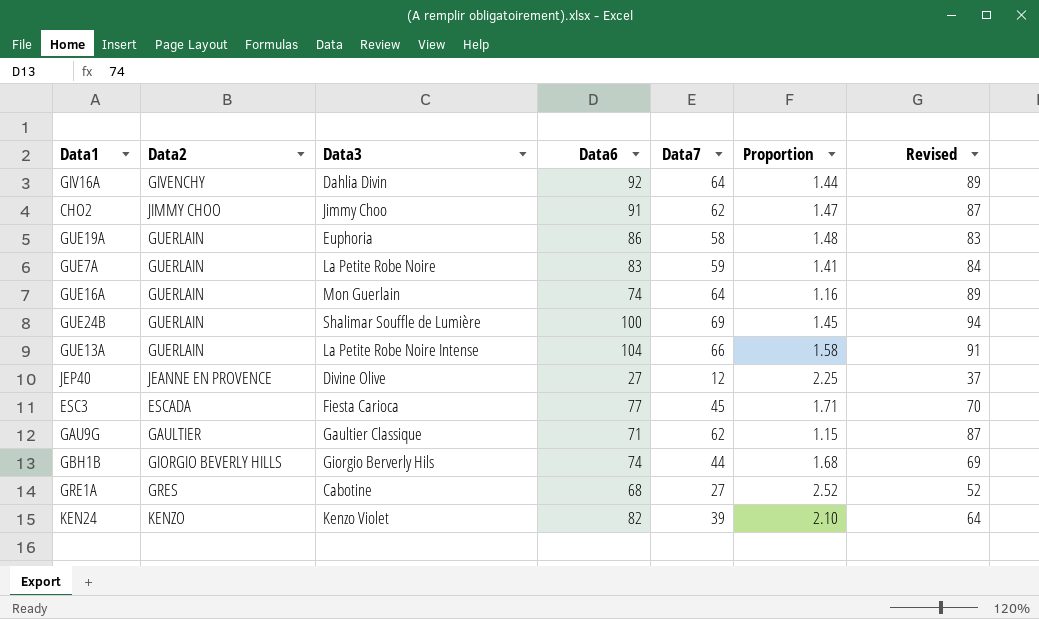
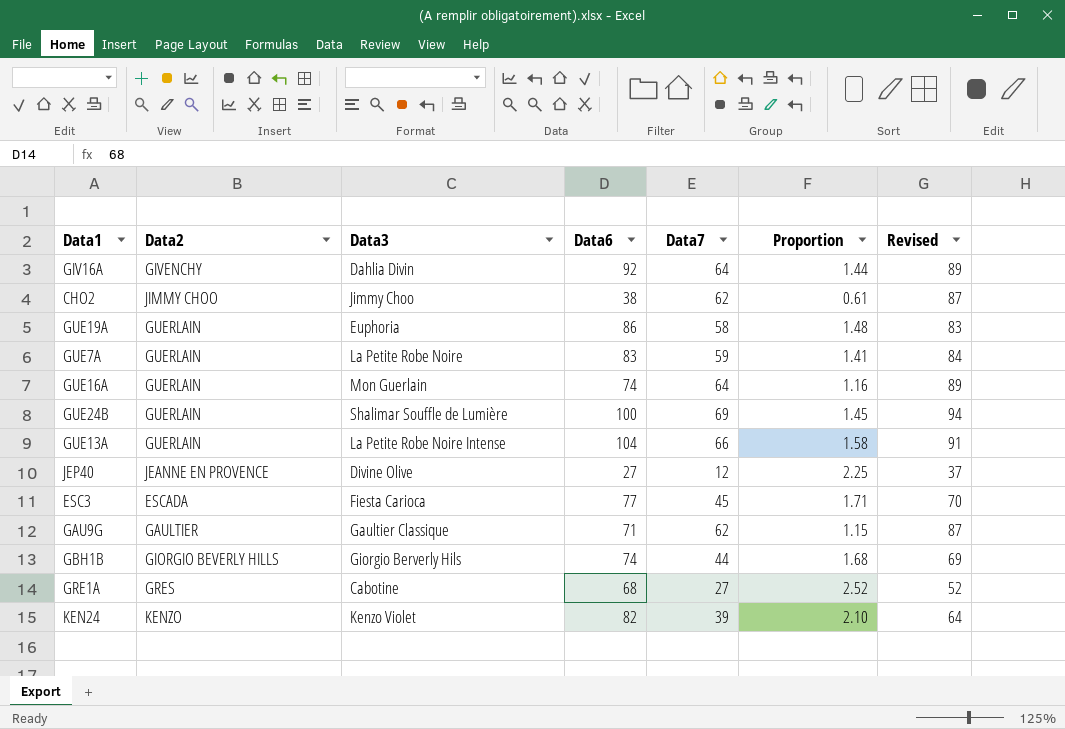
CHO2 | Data6: 91 -> 38
CHO2 | Proportion: 1.47 -> 0.61

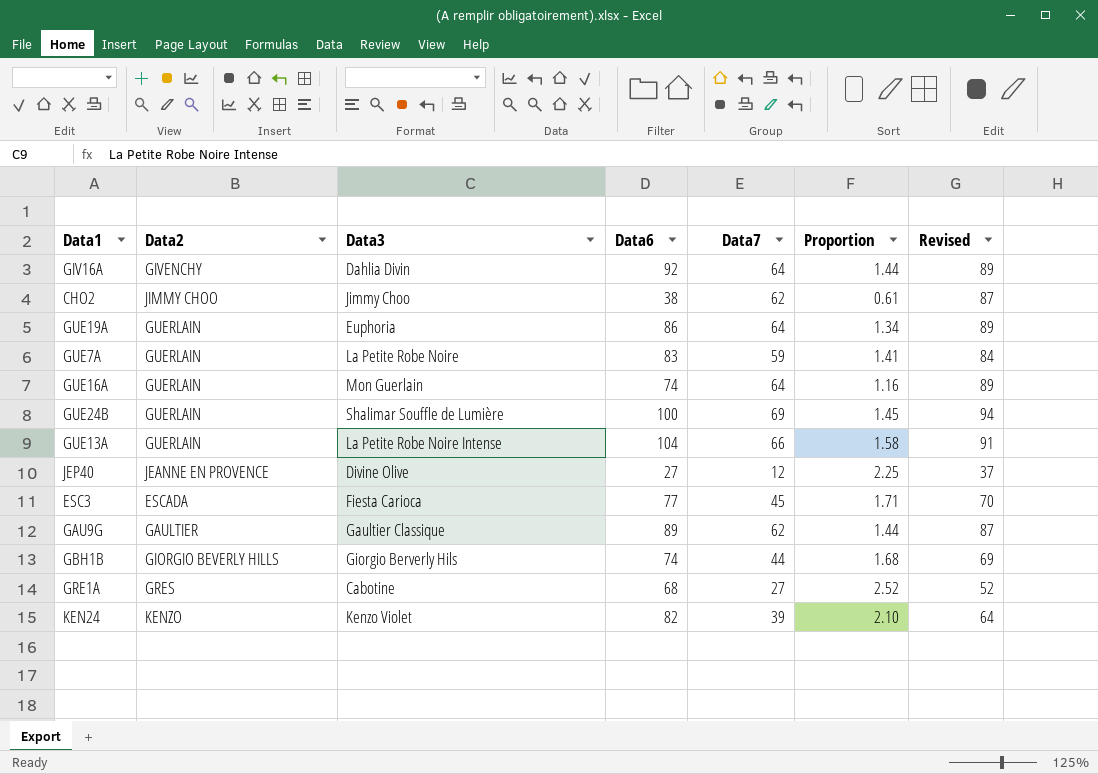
GUE19A | Data7: 58 -> 64
GUE19A | Proportion: 1.48 -> 1.34
GUE19A | Revised: 83 -> 89
GAU9G | Data6: 71 -> 89
GAU9G | Proportion: 1.15 -> 1.44

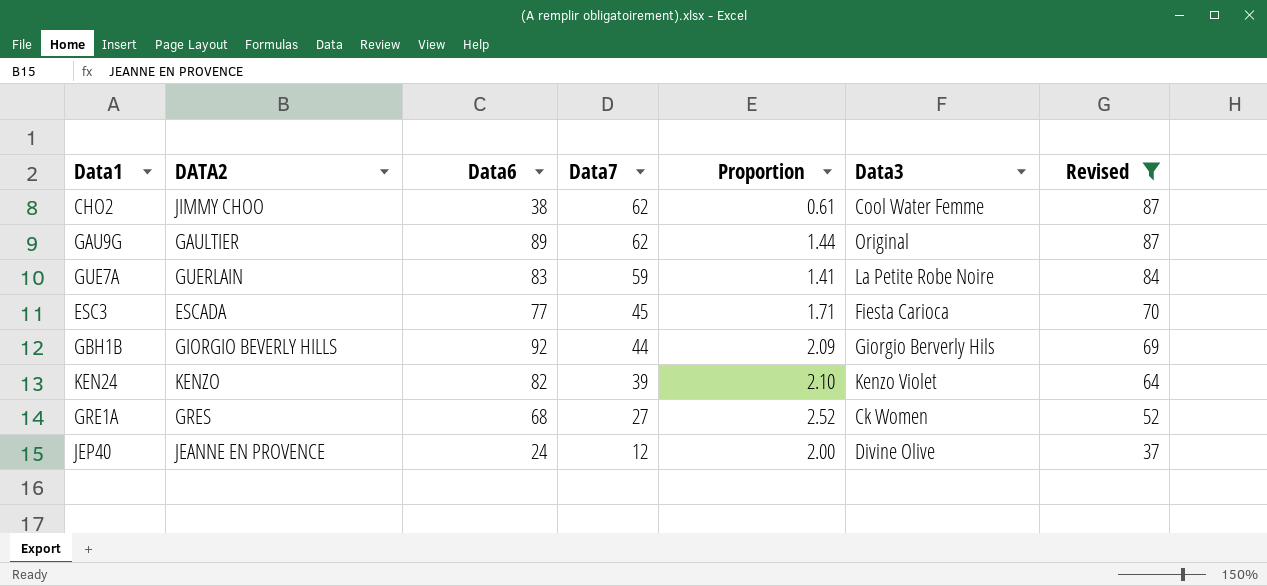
filter: none -> Revised <= 87
row order: none -> Data7 descending
column name: Data2 -> DATA2
column Data3 | position: 3 -> 6
CHO2 | Data3: Jimmy Choo -> Cool Water Femme
GAU9G | Data3: Gaultier Classique -> Original
GBH1B | Data6: 74 -> 92
GBH1B | Proportion: 1.68 -> 2.09
GRE1A | Data3: Cabotine -> Ck Women
JEP40 | Data6: 27 -> 24
JEP40 | Proportion: 2.25 -> 2.00

